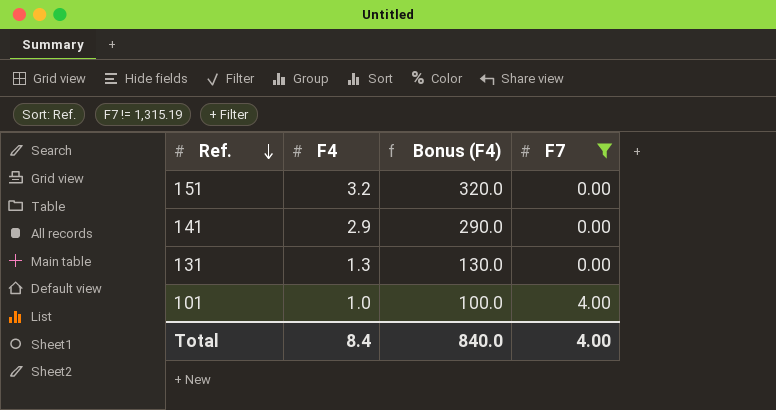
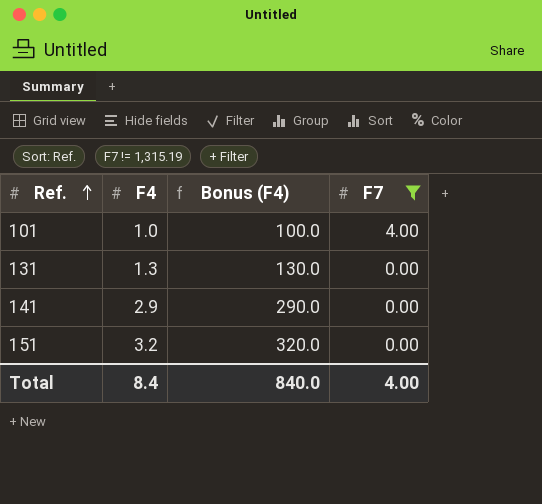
row order: Ref. descending -> Ref. ascending

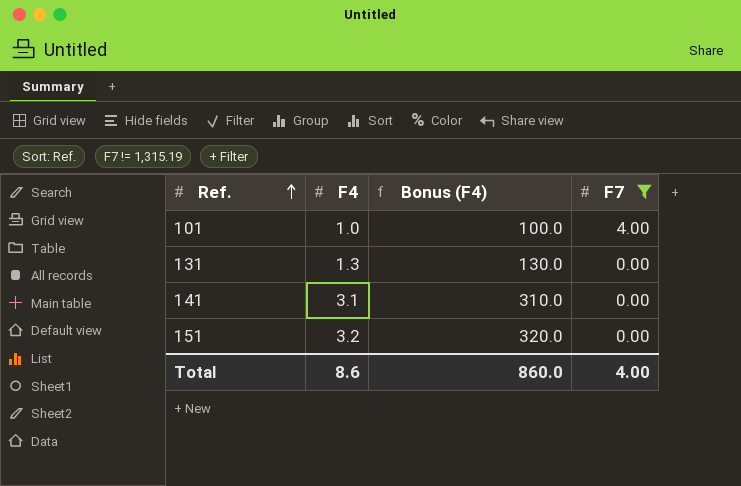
141 | F4: 2.9 -> 3.1
141 | Bonus (F4): 290.0 -> 310.0
Total | F4: 8.4 -> 8.6
Total | Bonus (F4): 840.0 -> 860.0

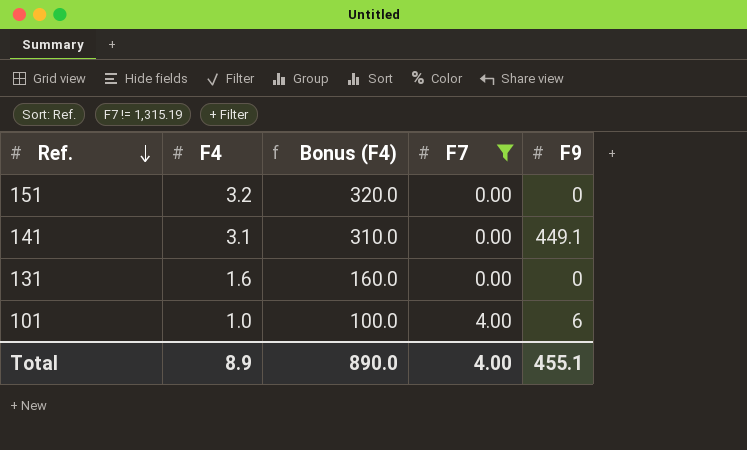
row order: Ref. ascending -> Ref. descending
column F9 | position: none -> 5
131 | F4: 1.3 -> 1.6
131 | Bonus (F4): 130.0 -> 160.0
Total | F4: 8.6 -> 8.9
Total | Bonus (F4): 860.0 -> 890.0

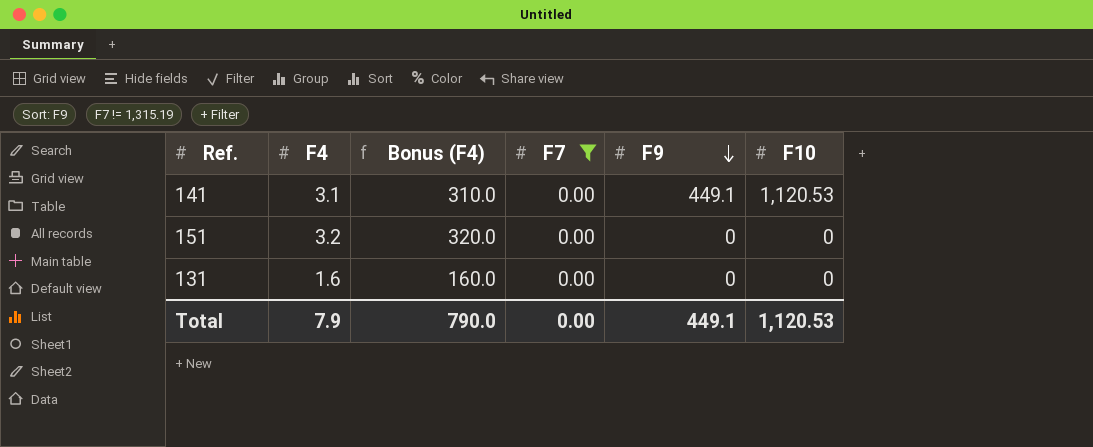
row order: Ref. descending -> F9 descending
column F10 | position: none -> 6
row 101: 1.0 | 100.0 | 4.00 | 6 -> none
Total | F4: 8.9 -> 7.9
Total | Bonus (F4): 890.0 -> 790.0
Total | F7: 4.00 -> 0.00
Total | F9: 455.1 -> 449.1

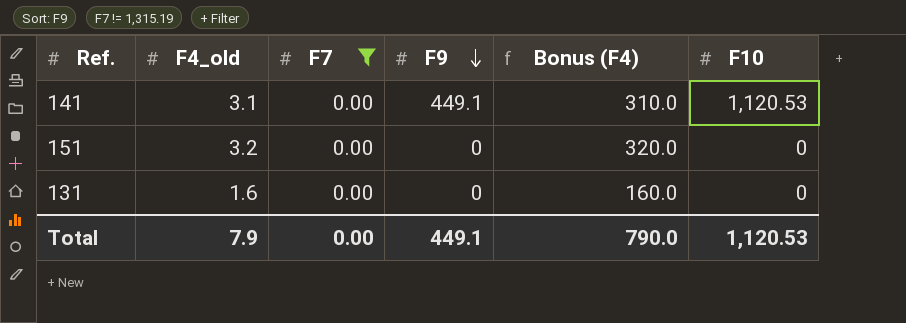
column name: F4 -> F4_old
column Bonus (F4) | position: 3 -> 5

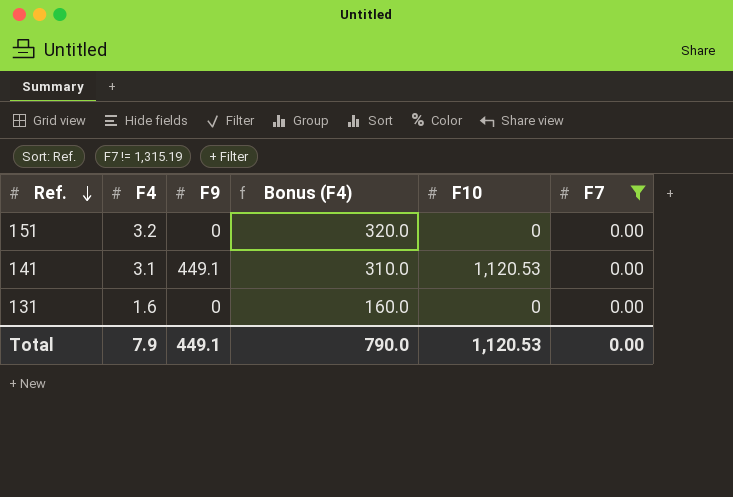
row order: F9 descending -> Ref. descending
column name: F4_old -> F4
column F7 | position: 3 -> 6

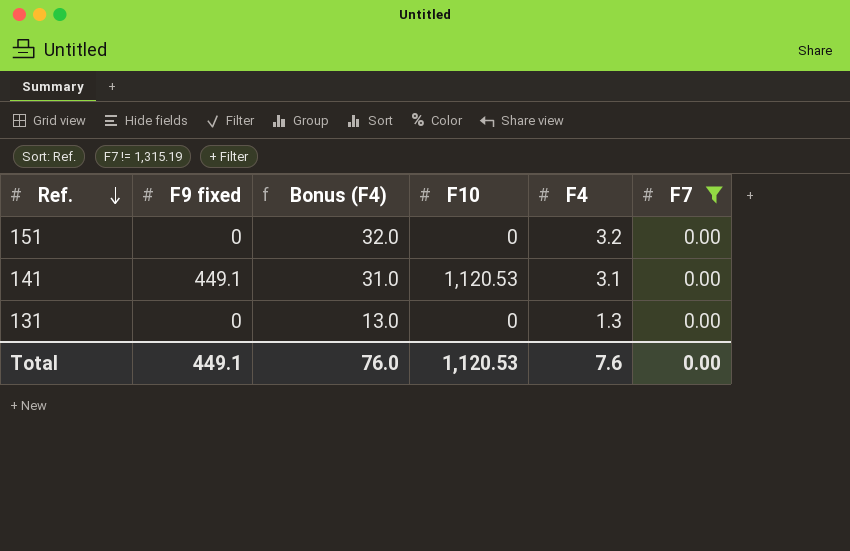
column name: F9 -> F9 fixed
column Bonus (F4) | formula: [F4] * 100 -> [F4] * 10
column F4 | position: 2 -> 5
131 | F4: 1.6 -> 1.3
Total | Bonus (F4): 790.0 -> 76.0
Total | F4: 7.9 -> 7.6

